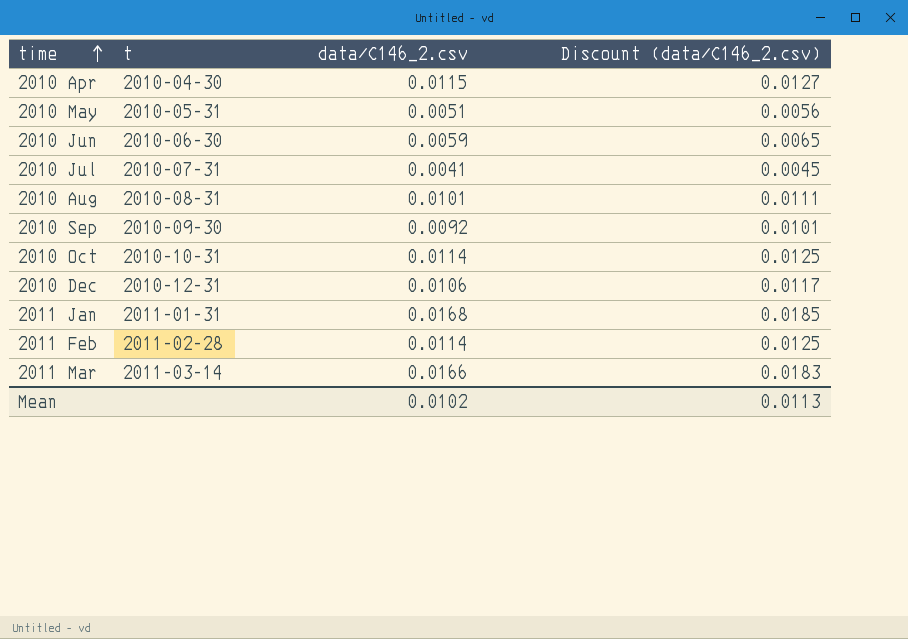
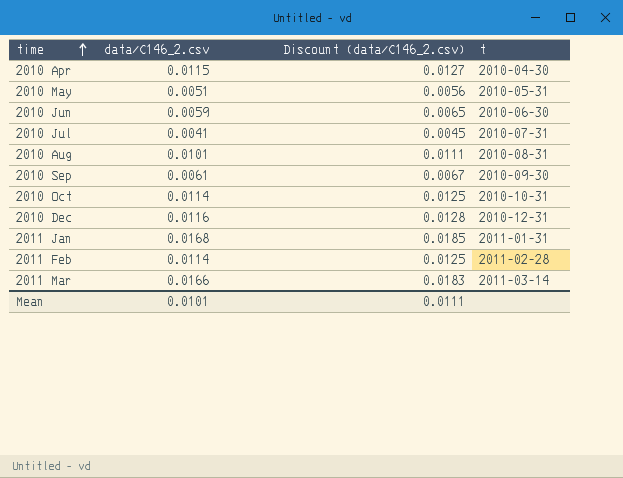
column t | position: 2 -> 4
2010 Sep | data/C146_2.csv: 0.0092 -> 0.0061
2010 Sep | Discount (data/C146_2.csv): 0.0101 -> 0.0067
2010 Dec | data/C146_2.csv: 0.0106 -> 0.0116
2010 Dec | Discount (data/C146_2.csv): 0.0117 -> 0.0128
Mean | data/C146_2.csv: 0.0102 -> 0.0101
Mean | Discount (data/C146_2.csv): 0.0113 -> 0.0111

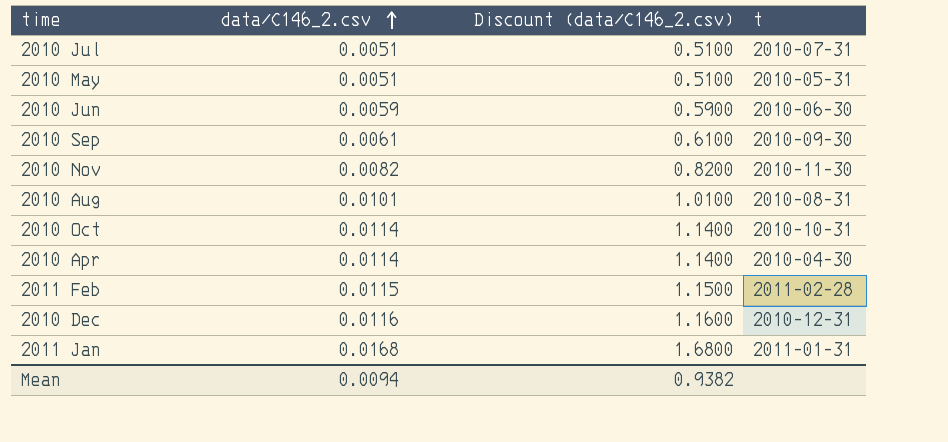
row order: time ascending -> data/C146_2.csv ascending
column Discount (data/C146_2.csv) | formula: [data/C146_2.csv] * 1.1 -> [data/C146_2.csv] * 100
row 2011 Mar: 0.0166 | 0.0183 | 2011-03-14 -> none
2010 Jul | data/C146_2.csv: 0.0041 -> 0.0051
row 2010 Nov: none -> 0.0082 | 0.8200 | 2010-11-30
2010 Apr | data/C146_2.csv: 0.0115 -> 0.0114
2011 Feb | data/C146_2.csv: 0.0114 -> 0.0115
Mean | data/C146_2.csv: 0.0101 -> 0.0094
Mean | Discount (data/C146_2.csv): 0.0111 -> 0.9382

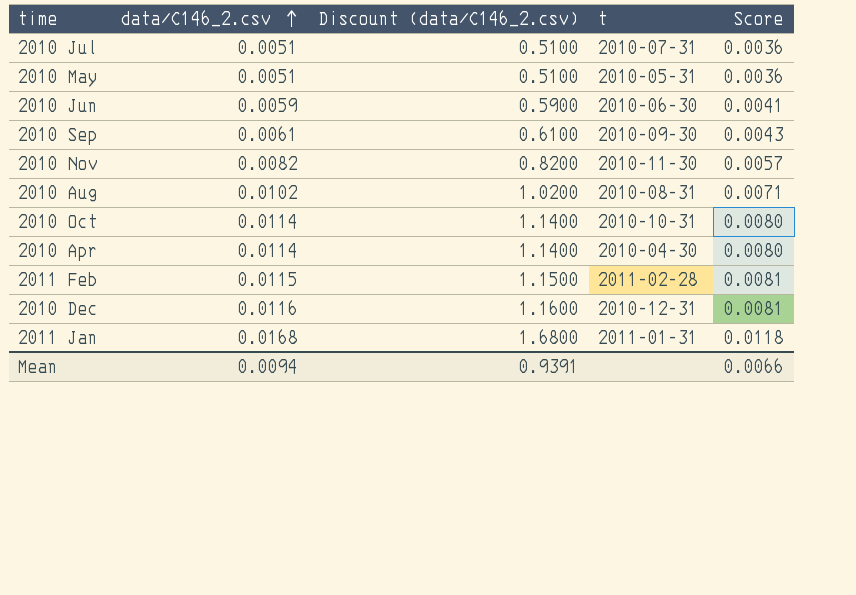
column Score | formula: none -> [data/C146_2.csv] * 0.7
2010 Aug | data/C146_2.csv: 0.0101 -> 0.0102
2010 Aug | Discount (data/C146_2.csv): 1.0100 -> 1.0200
Mean | Discount (data/C146_2.csv): 0.9382 -> 0.9391

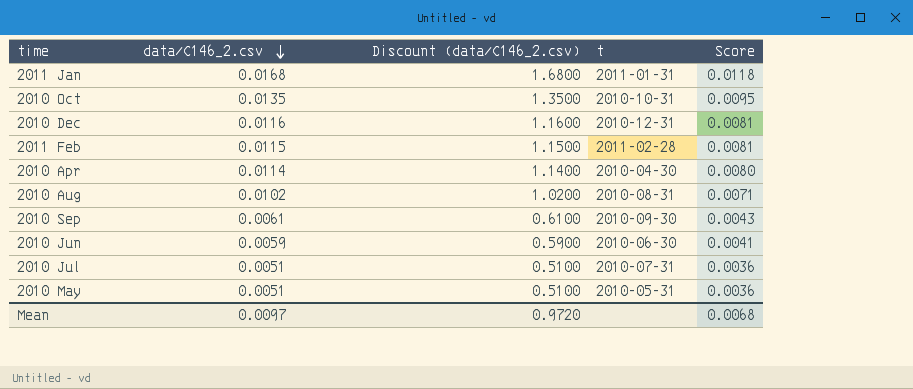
row order: data/C146_2.csv ascending -> data/C146_2.csv descending
row 2010 Nov: 0.0082 | 0.8200 | 2010-11-30 | 0.0057 -> none
2010 Oct | data/C146_2.csv: 0.0114 -> 0.0135
2010 Oct | Discount (data/C146_2.csv): 1.1400 -> 1.3500
2010 Oct | Score: 0.0080 -> 0.0095
Mean | data/C146_2.csv: 0.0094 -> 0.0097
Mean | Discount (data/C146_2.csv): 0.9391 -> 0.9720
Mean | Score: 0.0066 -> 0.0068

